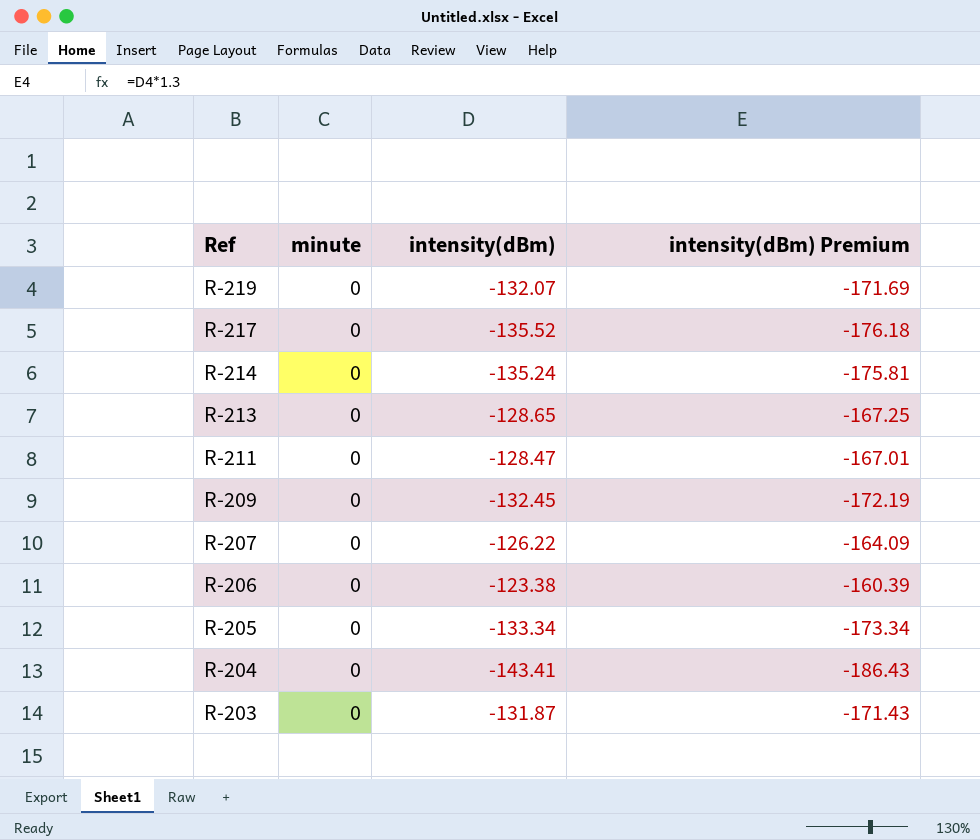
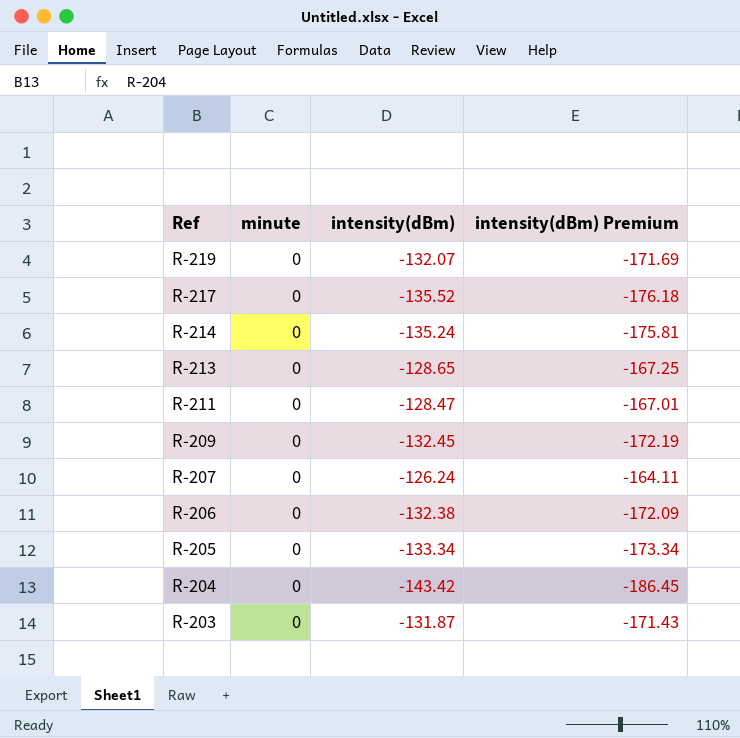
R-207 | intensity(dBm): -126.22 -> -126.24
R-207 | intensity(dBm) Premium: -164.09 -> -164.11
R-206 | intensity(dBm): -123.38 -> -132.38
R-206 | intensity(dBm) Premium: -160.39 -> -172.09
R-204 | intensity(dBm): -143.41 -> -143.42
R-204 | intensity(dBm) Premium: -186.43 -> -186.45

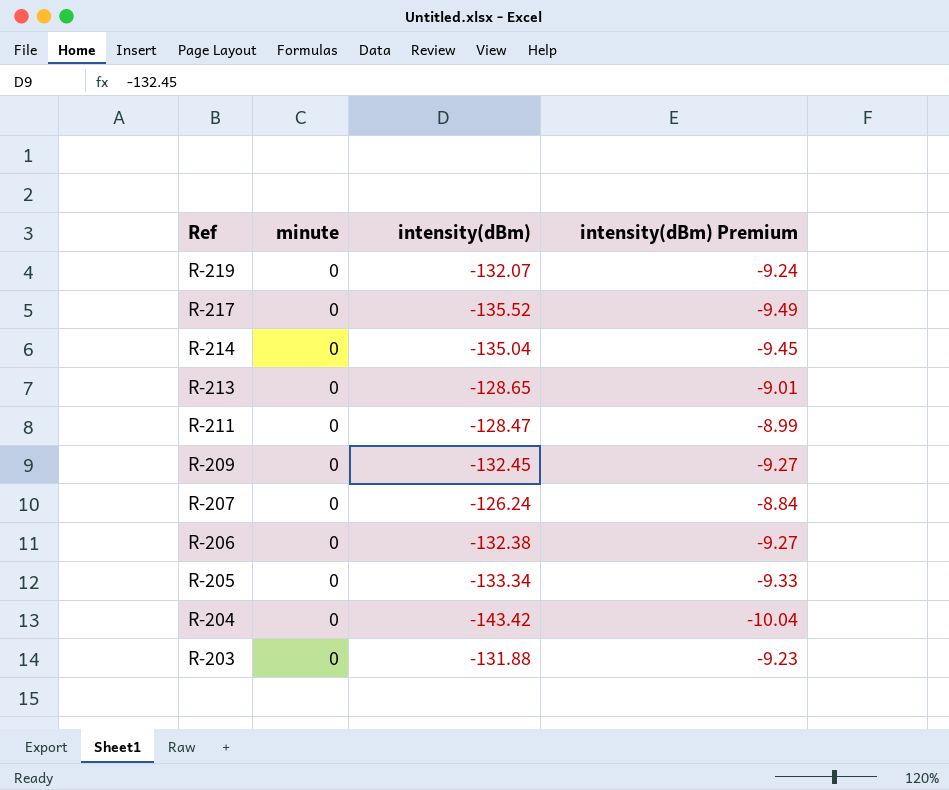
column intensity(dBm) Premium | formula: [intensity(dBm)] * 1.3 -> [intensity(dBm)] * 0.07
R-214 | intensity(dBm): -135.24 -> -135.04
R-203 | intensity(dBm): -131.87 -> -131.88

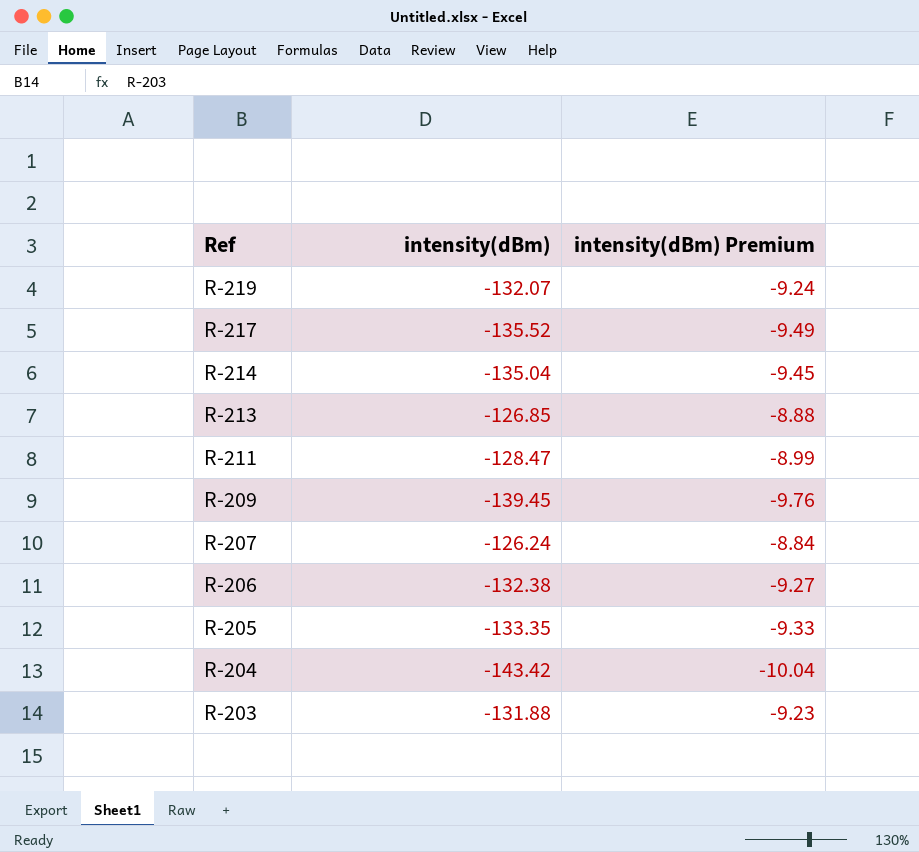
column minute | position: 2 -> none
R-213 | intensity(dBm): -128.65 -> -126.85
R-213 | intensity(dBm) Premium: -9.01 -> -8.88
R-209 | intensity(dBm): -132.45 -> -139.45
R-209 | intensity(dBm) Premium: -9.27 -> -9.76
R-205 | intensity(dBm): -133.34 -> -133.35

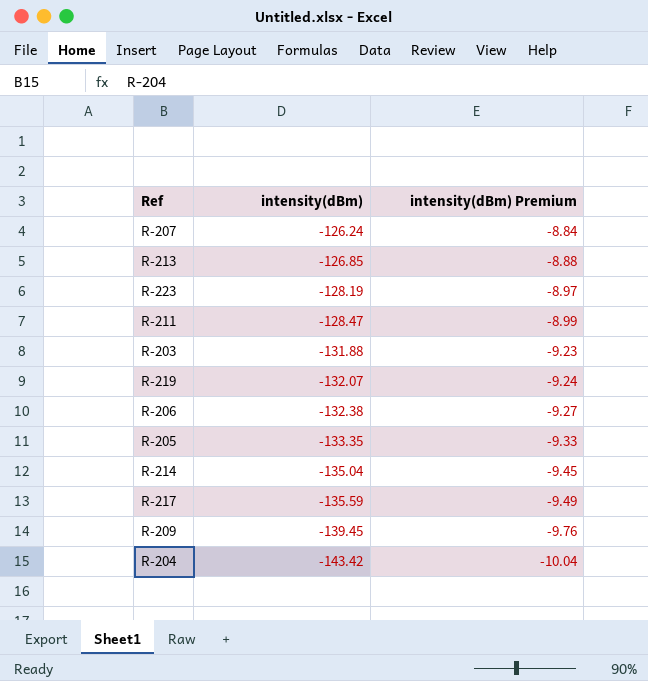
row order: Ref descending -> intensity(dBm) descending
row R-223: none -> -128.19 | -8.97
R-217 | intensity(dBm): -135.52 -> -135.59

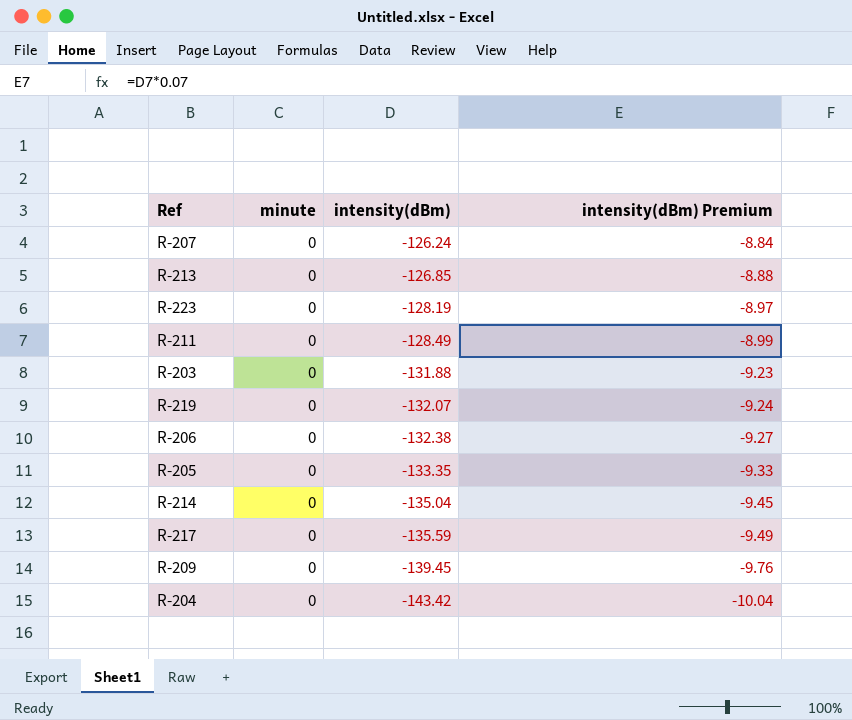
column minute | position: none -> 2
R-211 | intensity(dBm): -128.47 -> -128.49

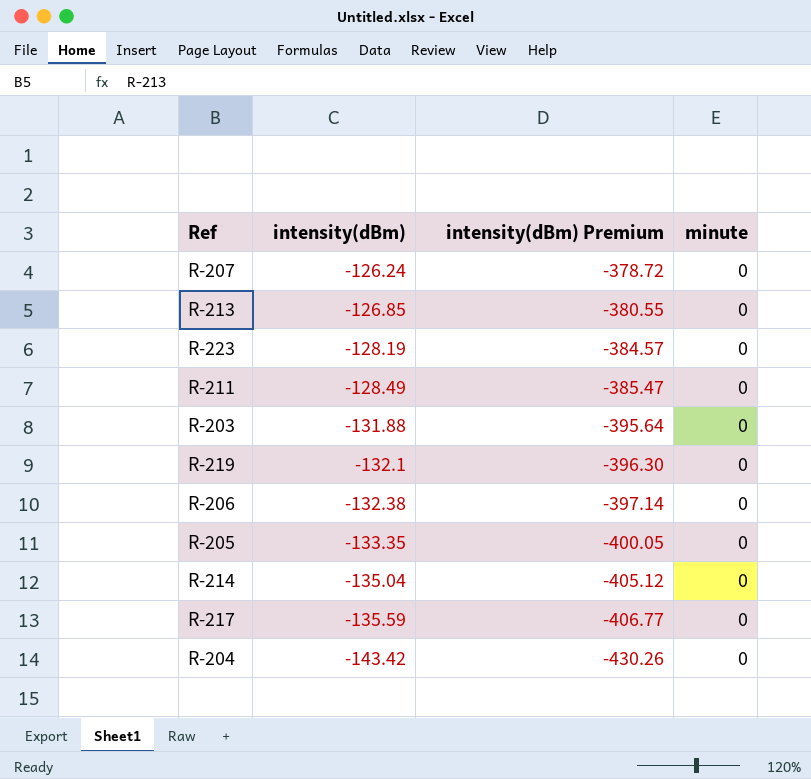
column intensity(dBm) Premium | formula: [intensity(dBm)] * 0.07 -> [intensity(dBm)] * 3
column minute | position: 2 -> 4
row R-209: 0 | -139.45 | -9.76 -> none
R-219 | intensity(dBm): -132.07 -> -132.1

